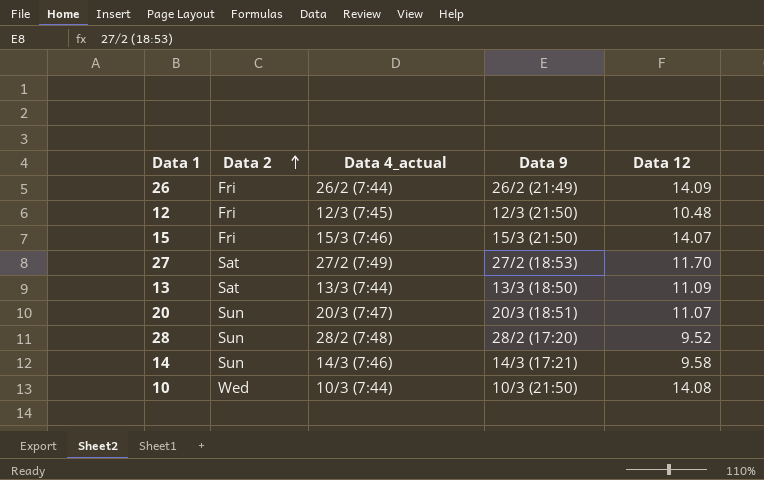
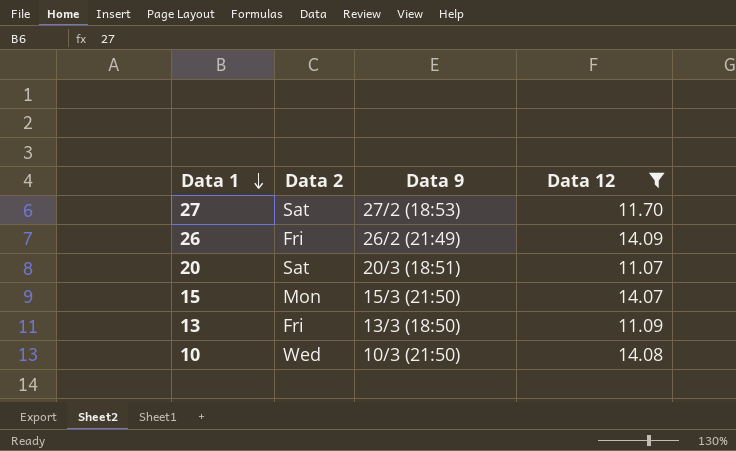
filter: none -> Data 12 >= 11.07
row order: Data 2 ascending -> Data 1 descending
column Data 4_actual | position: 3 -> none
20 | Data 2: Sun -> Sat
15 | Data 2: Fri -> Mon
13 | Data 2: Sat -> Fri

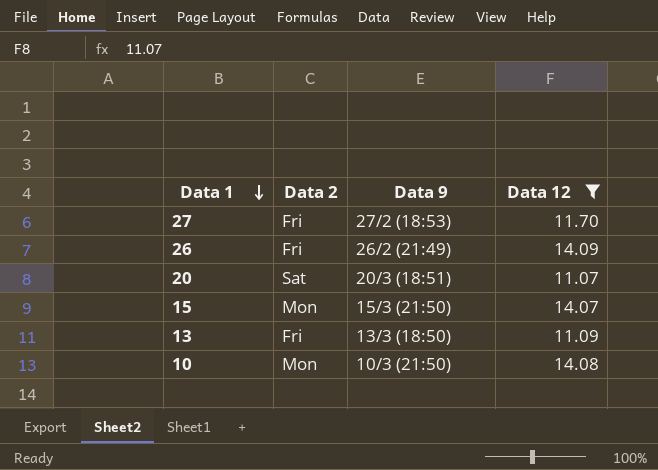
27 | Data 2: Sat -> Fri
10 | Data 2: Wed -> Mon

